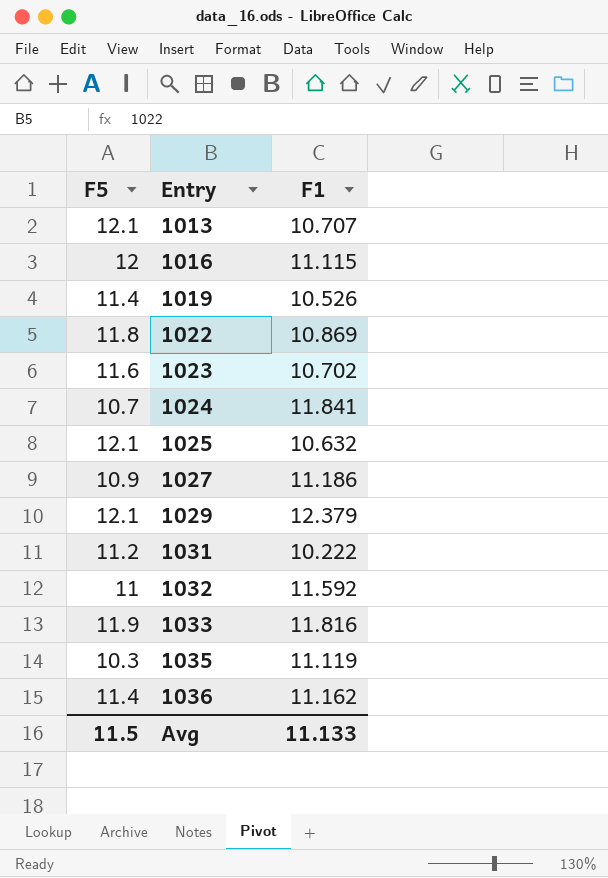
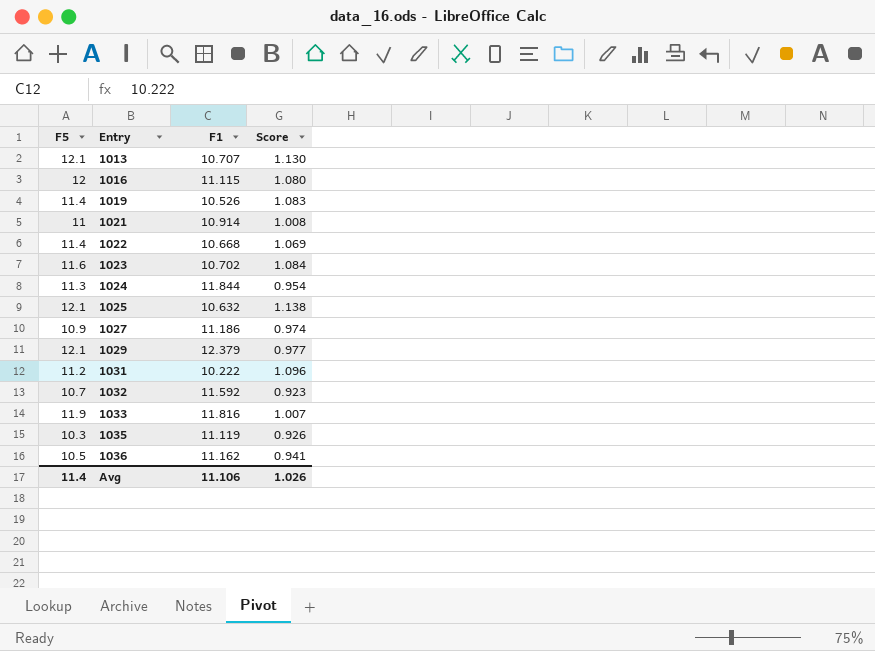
column Score | formula: none -> [F5] / [F1]
row 1021: none -> 11 | 10.914 | 1.008
1022 | F5: 11.8 -> 11.4
1022 | F1: 10.869 -> 10.668
1024 | F5: 10.7 -> 11.3
1024 | F1: 11.841 -> 11.844
1032 | F5: 11 -> 10.7
1036 | F5: 11.4 -> 10.5
Avg | F5: 11.5 -> 11.4
Avg | F1: 11.133 -> 11.106

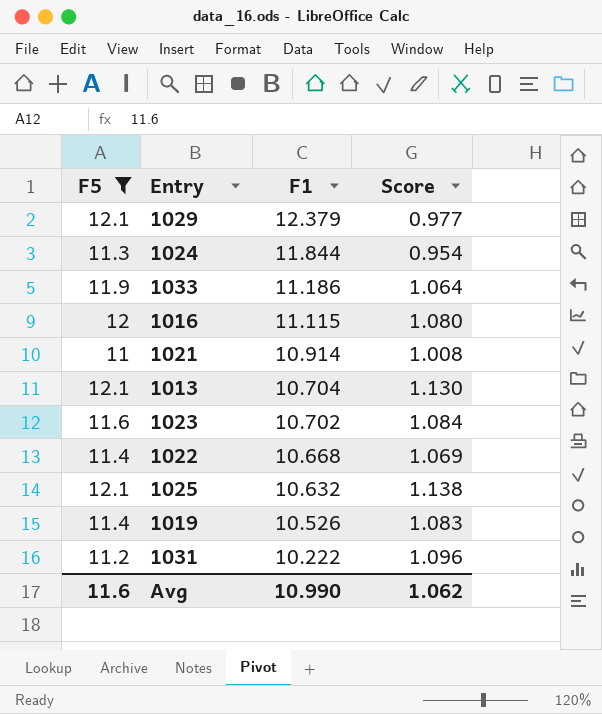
filter: none -> F5 >= 11
row order: Entry ascending -> F1 descending
1033 | F1: 11.816 -> 11.186
1033 | Score: 1.007 -> 1.064
1013 | F1: 10.707 -> 10.704
Avg | F5: 11.4 -> 11.6
Avg | F1: 11.106 -> 10.990
Avg | Score: 1.026 -> 1.062

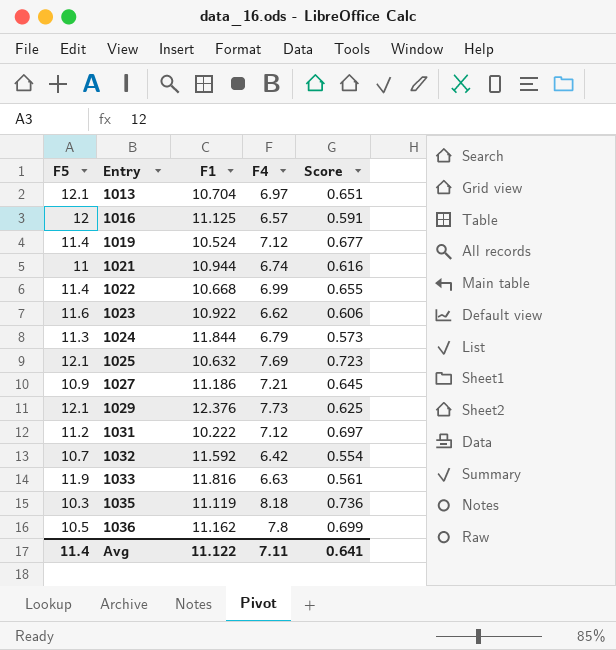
filter: F5 >= 11 -> none
row order: F1 descending -> Entry ascending
column F4 | position: none -> 4
column Score | formula: [F5] / [F1] -> [F4] / [F1]
1016 | F1: 11.115 -> 11.125
1019 | F1: 10.526 -> 10.524
1021 | F1: 10.914 -> 10.944
1023 | F1: 10.702 -> 10.922
1029 | F1: 12.379 -> 12.376
1033 | F1: 11.186 -> 11.816
Avg | F5: 11.6 -> 11.4
Avg | F1: 10.990 -> 11.122
Avg | Score: 1.062 -> 0.641

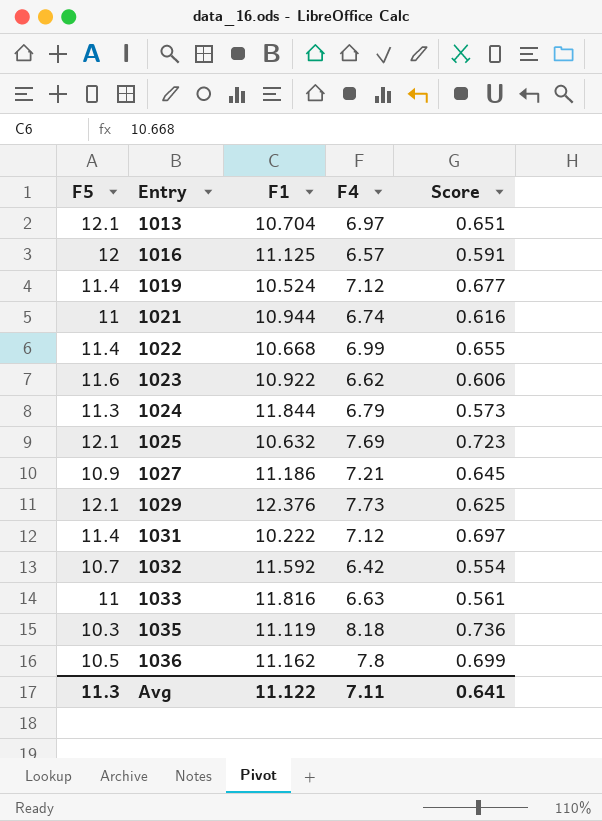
1031 | F5: 11.2 -> 11.4
1033 | F5: 11.9 -> 11
Avg | F5: 11.4 -> 11.3

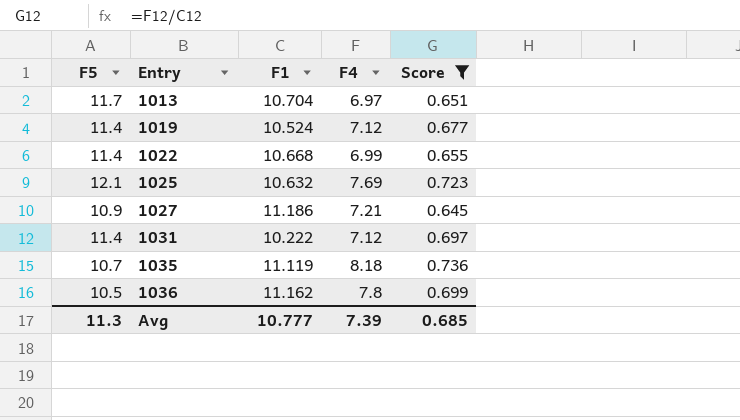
filter: none -> Score >= 0.645
1013 | F5: 12.1 -> 11.7
1035 | F5: 10.3 -> 10.7
Avg | F1: 11.122 -> 10.777
Avg | F4: 7.11 -> 7.39
Avg | Score: 0.641 -> 0.685

